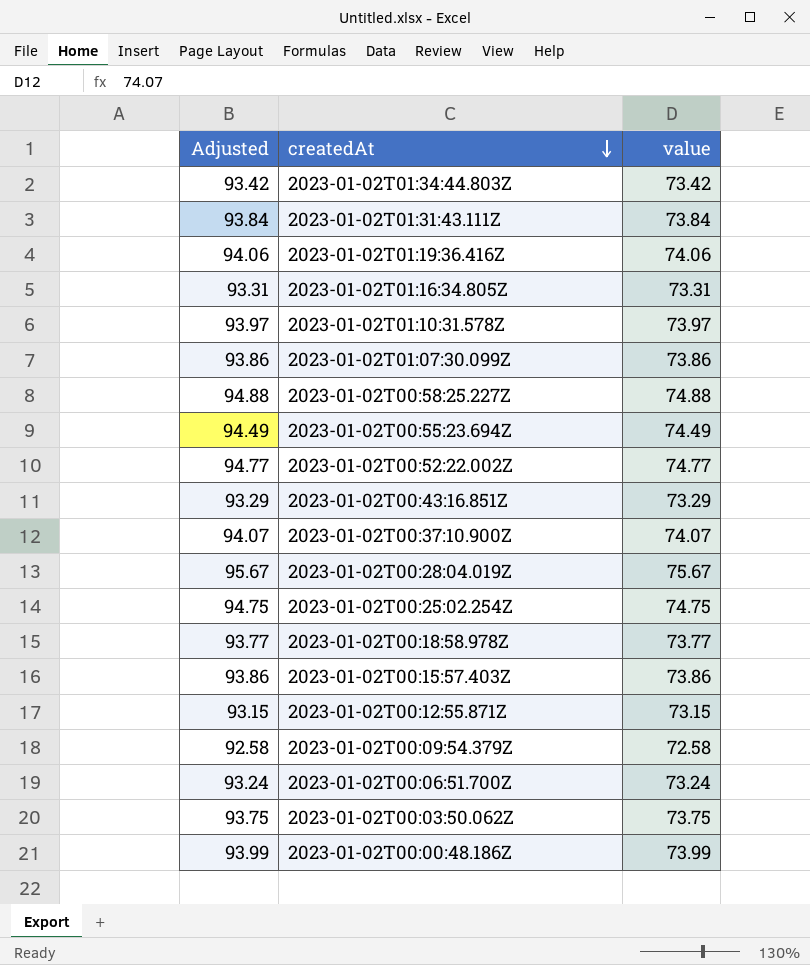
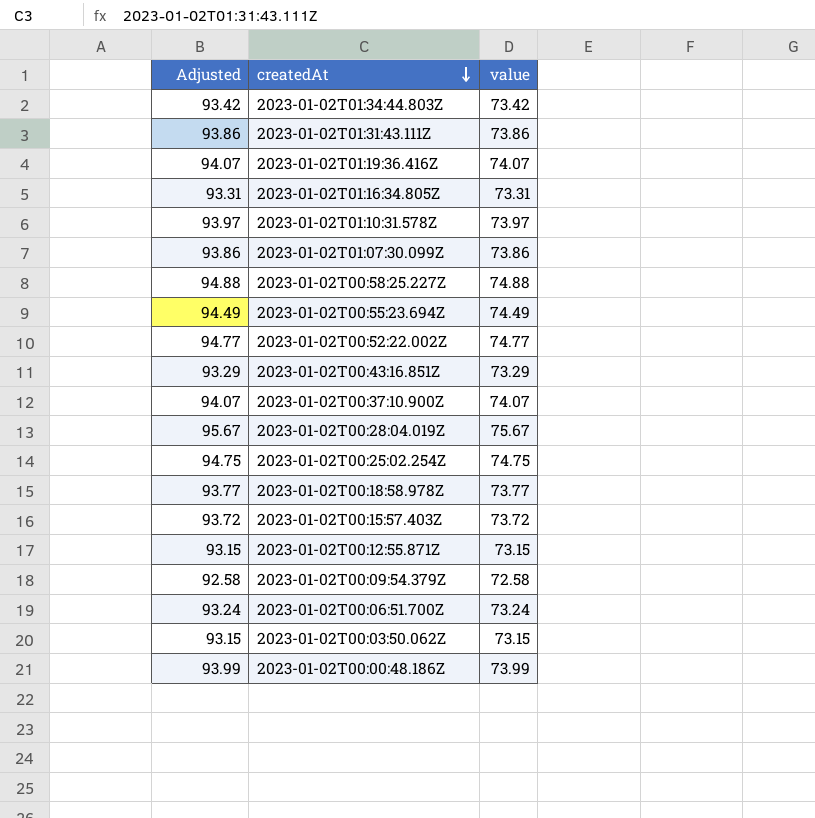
2023-01-02T01:31:43.111Z | Adjusted: 93.84 -> 93.86
2023-01-02T01:31:43.111Z | value: 73.84 -> 73.86
2023-01-02T01:19:36.416Z | Adjusted: 94.06 -> 94.07
2023-01-02T01:19:36.416Z | value: 74.06 -> 74.07
2023-01-02T00:15:57.403Z | Adjusted: 93.86 -> 93.72
2023-01-02T00:15:57.403Z | value: 73.86 -> 73.72
2023-01-02T00:03:50.062Z | Adjusted: 93.75 -> 93.15
2023-01-02T00:03:50.062Z | value: 73.75 -> 73.15

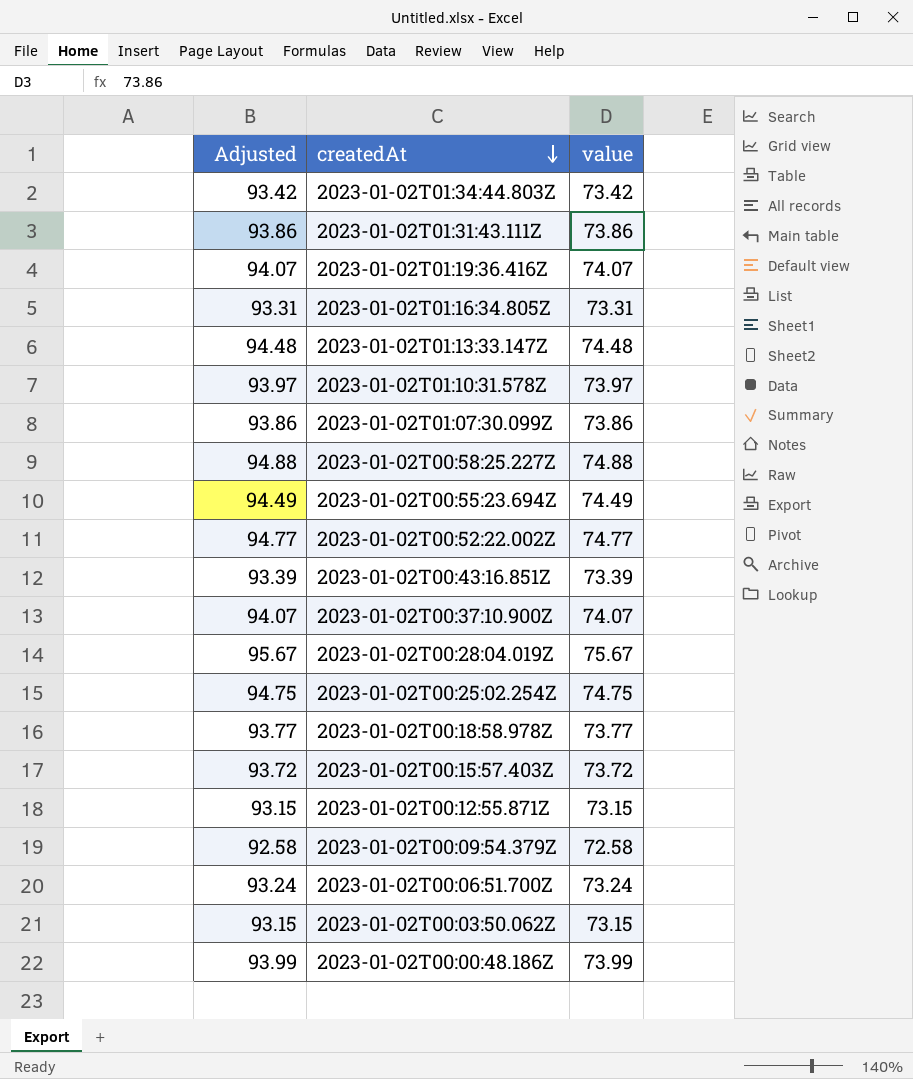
row 2023-01-02T01:13:33.147Z: none -> 94.48 | 74.48
2023-01-02T00:43:16.851Z | Adjusted: 93.29 -> 93.39
2023-01-02T00:43:16.851Z | value: 73.29 -> 73.39

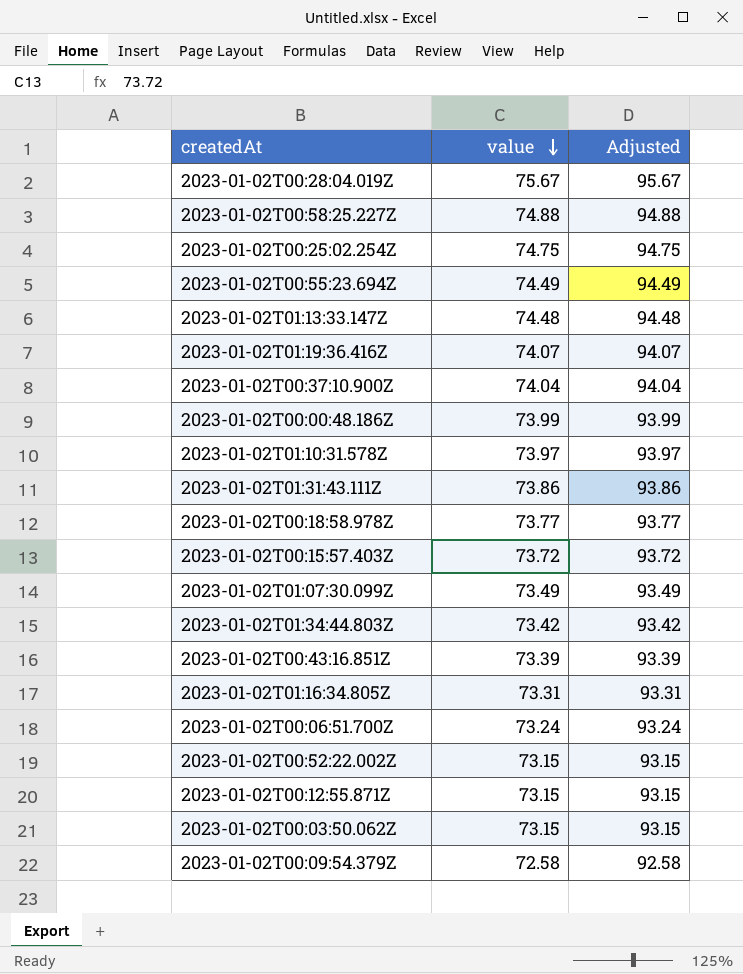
row order: createdAt descending -> value descending
column Adjusted | position: 1 -> 3
2023-01-02T00:37:10.900Z | value: 74.07 -> 74.04
2023-01-02T00:37:10.900Z | Adjusted: 94.07 -> 94.04
2023-01-02T01:07:30.099Z | value: 73.86 -> 73.49
2023-01-02T01:07:30.099Z | Adjusted: 93.86 -> 93.49
2023-01-02T00:52:22.002Z | value: 74.77 -> 73.15
2023-01-02T00:52:22.002Z | Adjusted: 94.77 -> 93.15

